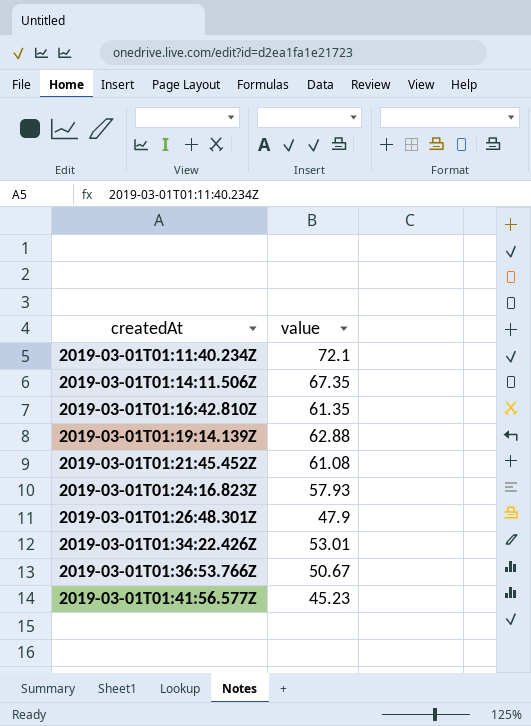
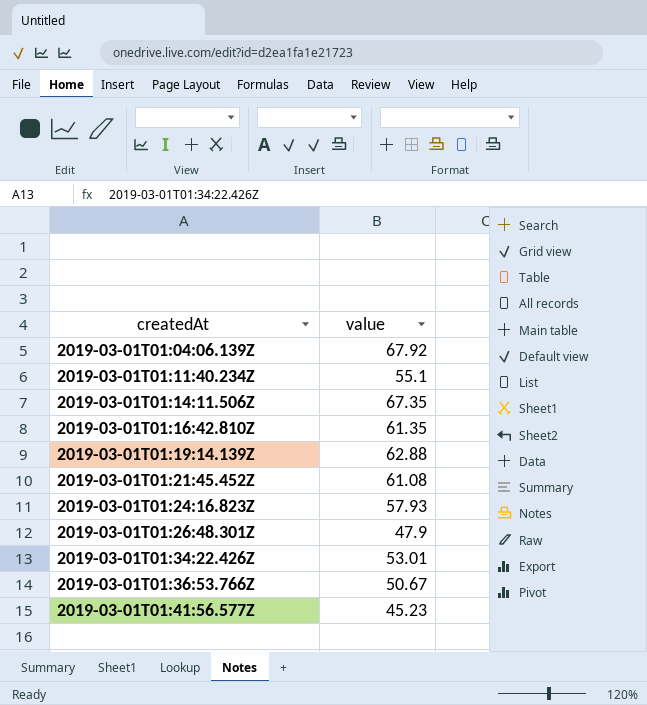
row 2019-03-01T01:04:06.139Z: none -> 67.92
2019-03-01T01:11:40.234Z | value: 72.1 -> 55.1

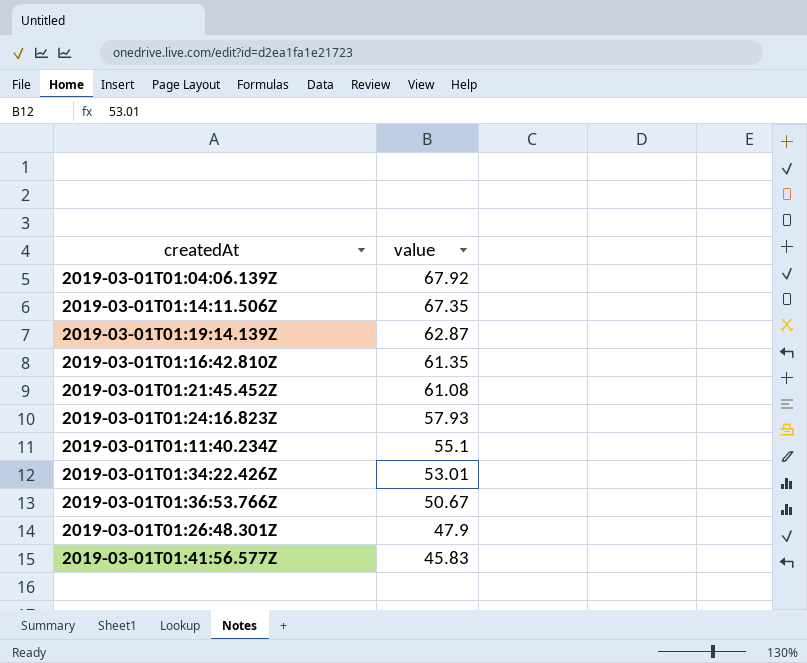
row order: createdAt ascending -> value descending
2019-03-01T01:19:14.139Z | value: 62.88 -> 62.87
2019-03-01T01:41:56.577Z | value: 45.23 -> 45.83

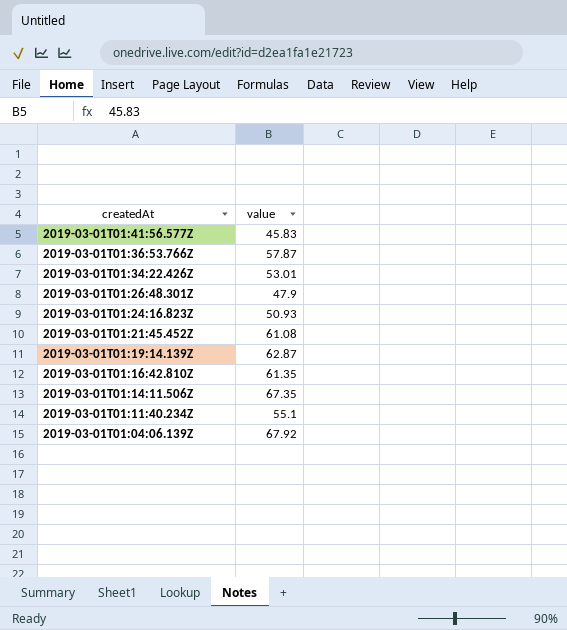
row order: value descending -> createdAt descending
2019-03-01T01:36:53.766Z | value: 50.67 -> 57.87
2019-03-01T01:24:16.823Z | value: 57.93 -> 50.93

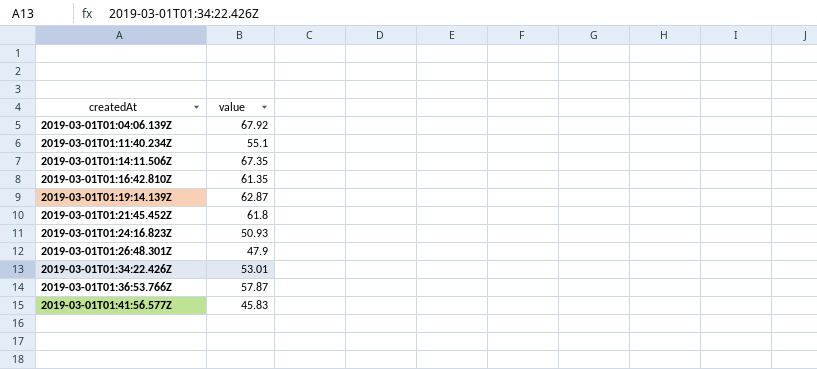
row order: createdAt descending -> createdAt ascending
2019-03-01T01:21:45.452Z | value: 61.08 -> 61.8

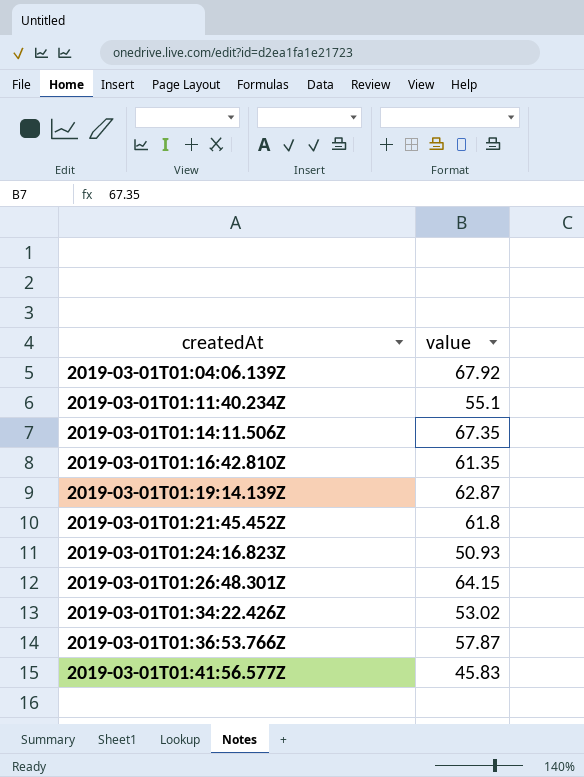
2019-03-01T01:26:48.301Z | value: 47.9 -> 64.15
2019-03-01T01:34:22.426Z | value: 53.01 -> 53.02

